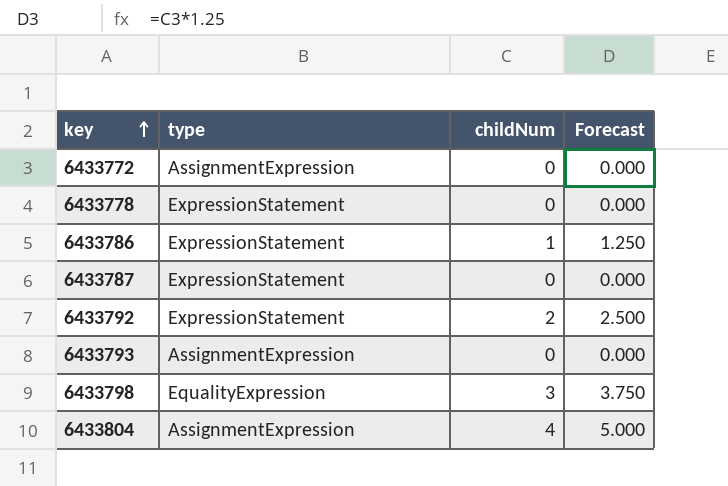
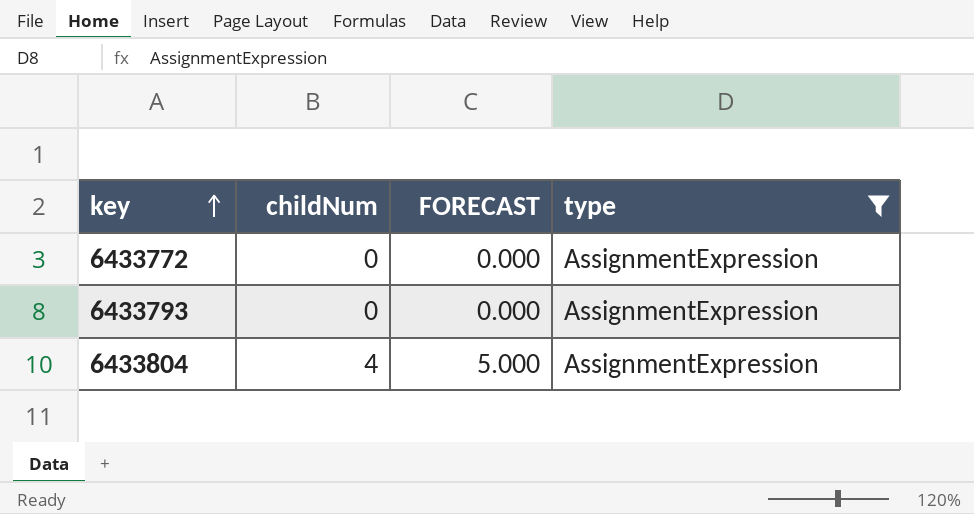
filter: none -> type = AssignmentExpression
column name: Forecast -> FORECAST
column type | position: 2 -> 4

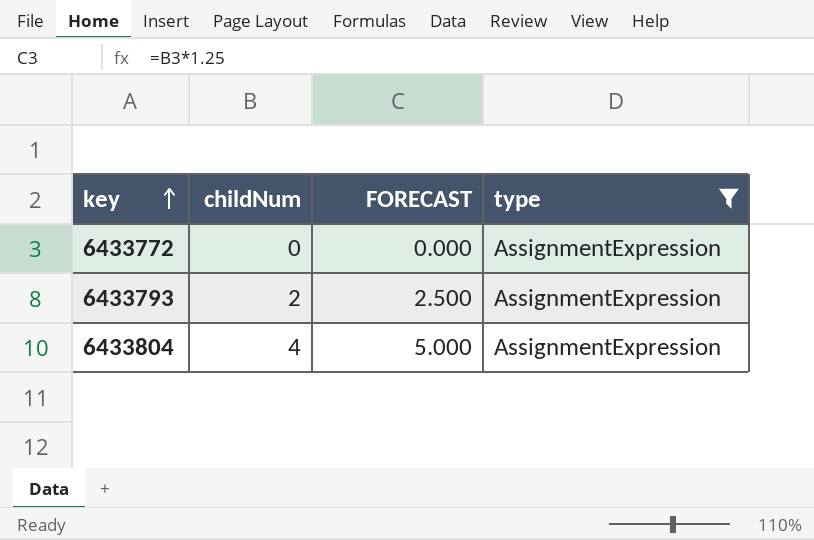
6433793 | childNum: 0 -> 2
6433793 | FORECAST: 0.000 -> 2.500

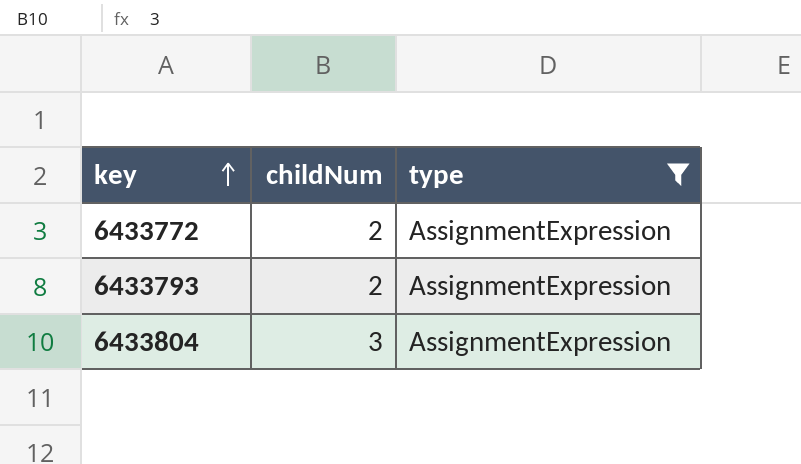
column FORECAST | formula: [childNum] * 1.25 -> none
6433772 | childNum: 0 -> 2
6433804 | childNum: 4 -> 3

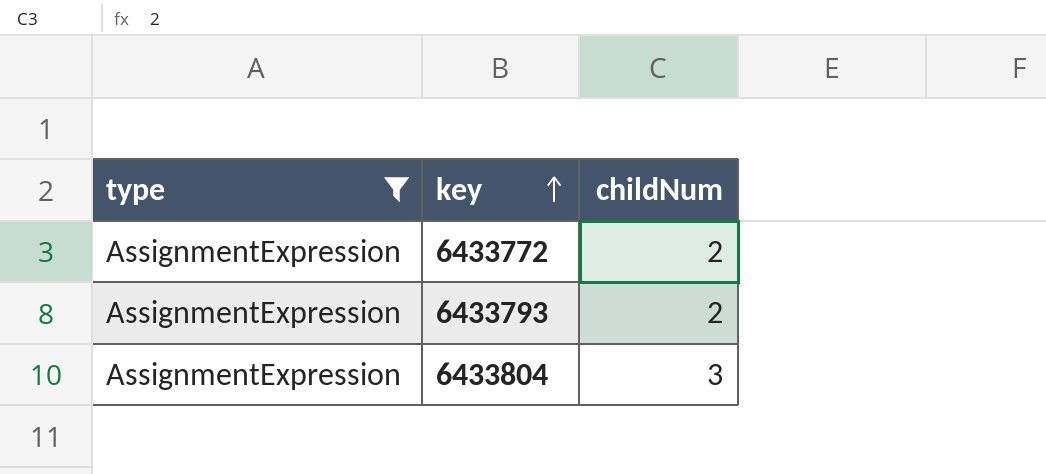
column type | position: 3 -> 1

